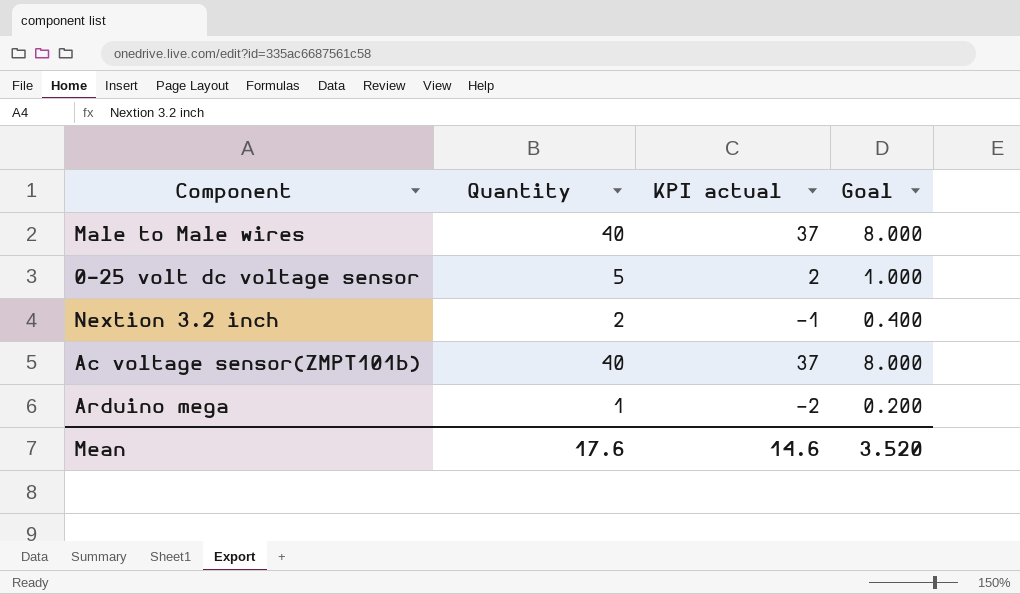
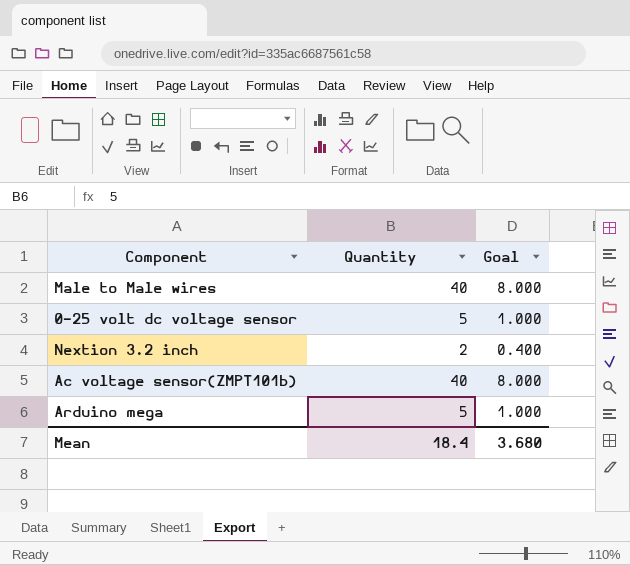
column KPI actual | formula: [Quantity] - 3 -> none
Arduino mega | Quantity: 1 -> 5
Arduino mega | Goal: 0.200 -> 1.000
Mean | Quantity: 17.6 -> 18.4
Mean | Goal: 3.520 -> 3.680

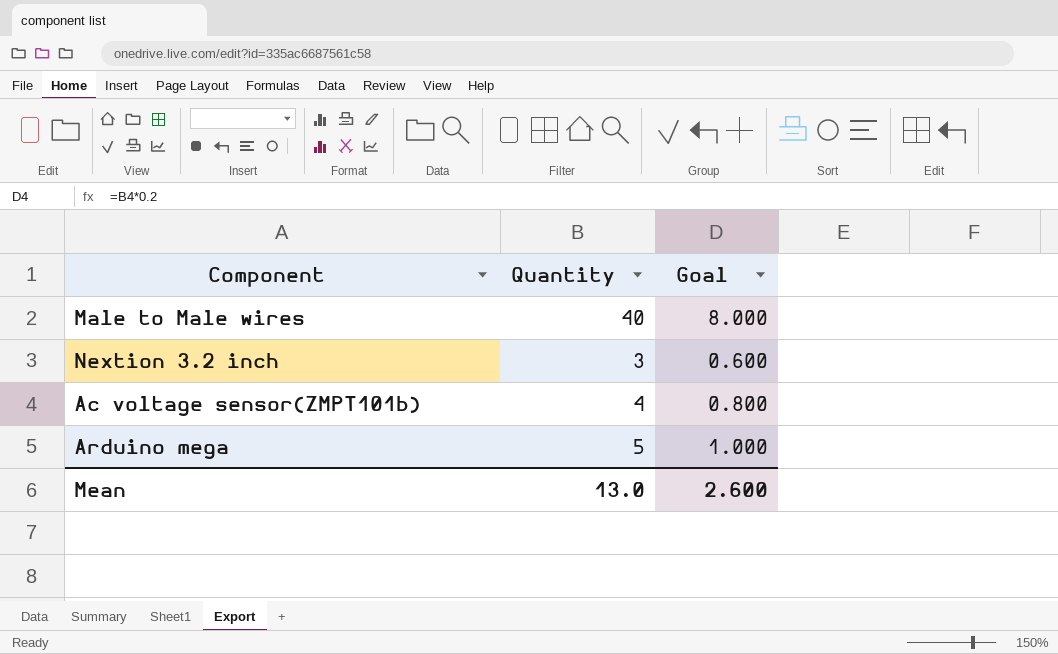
row 0-25 volt dc voltage sensor: 5 | 1.000 -> none
Nextion 3.2 inch | Quantity: 2 -> 3
Nextion 3.2 inch | Goal: 0.400 -> 0.600
Ac voltage sensor(ZMPT101b) | Quantity: 40 -> 4
Ac voltage sensor(ZMPT101b) | Goal: 8.000 -> 0.800
Mean | Quantity: 18.4 -> 13.0
Mean | Goal: 3.680 -> 2.600

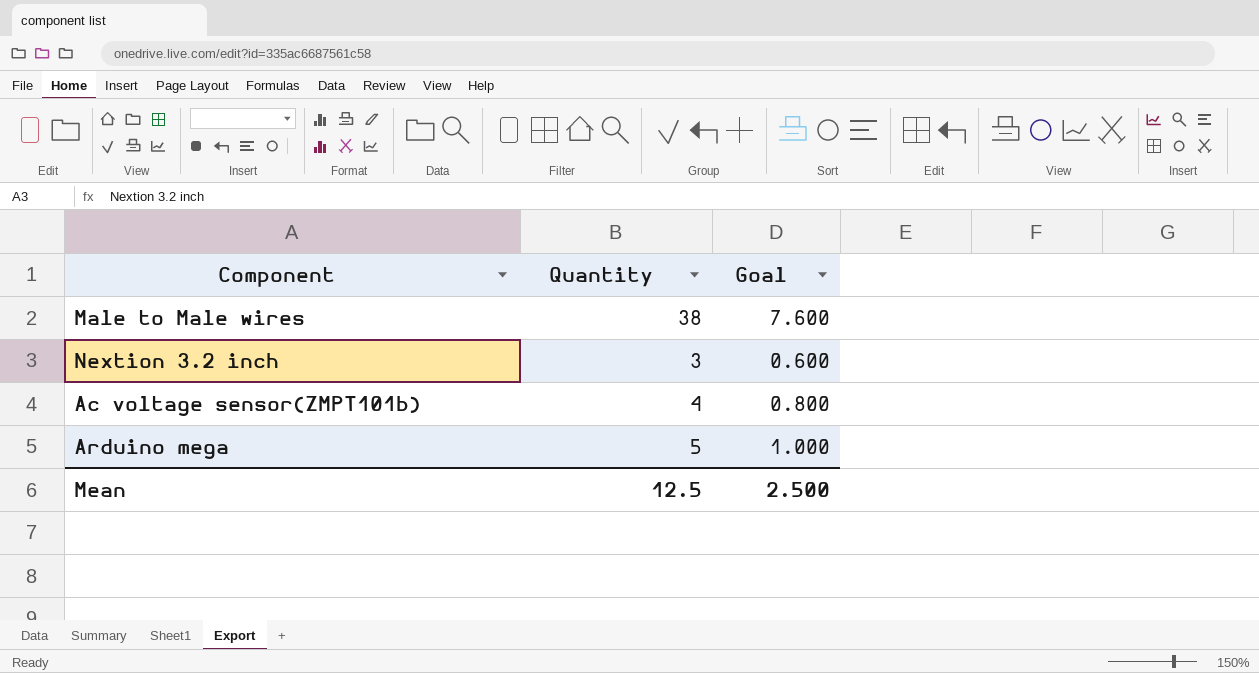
Male to Male wires | Quantity: 40 -> 38
Male to Male wires | Goal: 8.000 -> 7.600
Mean | Quantity: 13.0 -> 12.5
Mean | Goal: 2.600 -> 2.500

